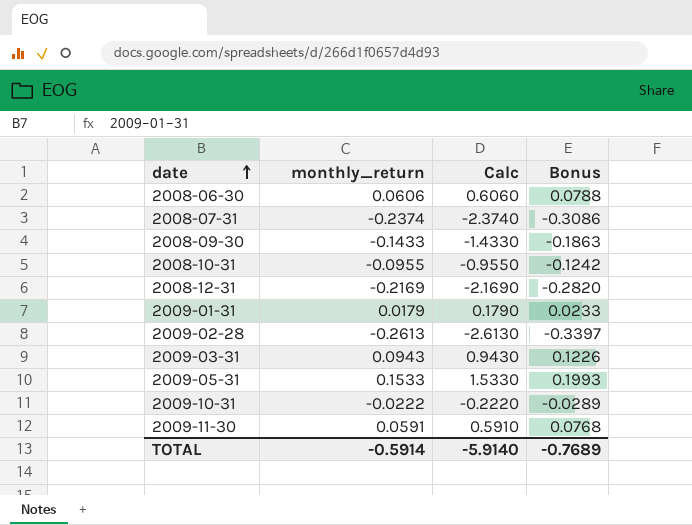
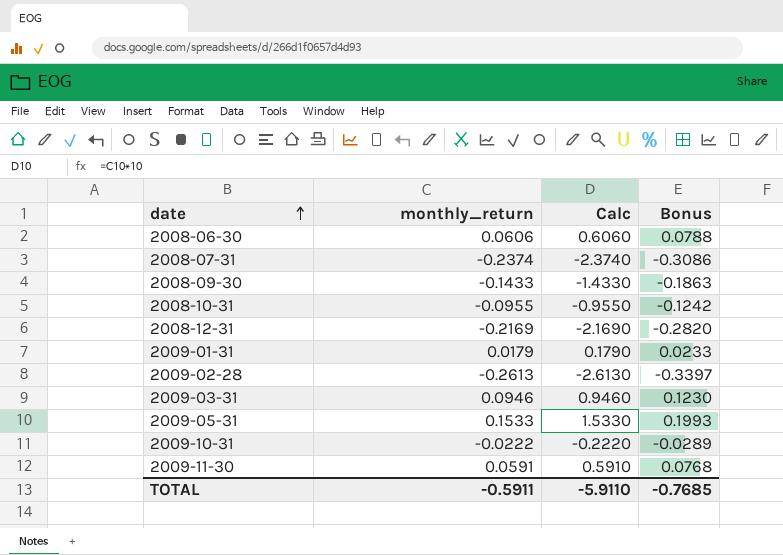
2009-03-31 | monthly_return: 0.0943 -> 0.0946
2009-03-31 | Calc: 0.9430 -> 0.9460
2009-03-31 | Bonus: 0.1226 -> 0.1230
TOTAL | monthly_return: -0.5914 -> -0.5911
TOTAL | Calc: -5.9140 -> -5.9110
TOTAL | Bonus: -0.7689 -> -0.7685

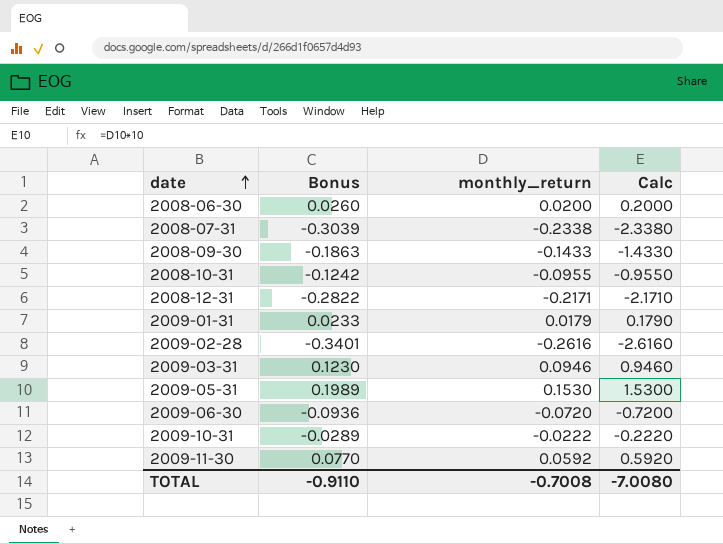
column Bonus | position: 4 -> 2
2008-06-30 | Bonus: 0.0788 -> 0.0260
2008-06-30 | monthly_return: 0.0606 -> 0.0200
2008-06-30 | Calc: 0.6060 -> 0.2000
2008-07-31 | Bonus: -0.3086 -> -0.3039
2008-07-31 | monthly_return: -0.2374 -> -0.2338
2008-07-31 | Calc: -2.3740 -> -2.3380
2008-12-31 | Bonus: -0.2820 -> -0.2822
2008-12-31 | monthly_return: -0.2169 -> -0.2171
2008-12-31 | Calc: -2.1690 -> -2.1710
2009-02-28 | Bonus: -0.3397 -> -0.3401
2009-02-28 | monthly_return: -0.2613 -> -0.2616
2009-02-28 | Calc: -2.6130 -> -2.6160
2009-05-31 | Bonus: 0.1993 -> 0.1989
2009-05-31 | monthly_return: 0.1533 -> 0.1530
2009-05-31 | Calc: 1.5330 -> 1.5300
row 2009-06-30: none -> -0.0936 | -0.0720 | -0.7200
2009-11-30 | Bonus: 0.0768 -> 0.0770
2009-11-30 | monthly_return: 0.0591 -> 0.0592
2009-11-30 | Calc: 0.5910 -> 0.5920
TOTAL | Bonus: -0.7685 -> -0.9110
TOTAL | monthly_return: -0.5911 -> -0.7008
TOTAL | Calc: -5.9110 -> -7.0080

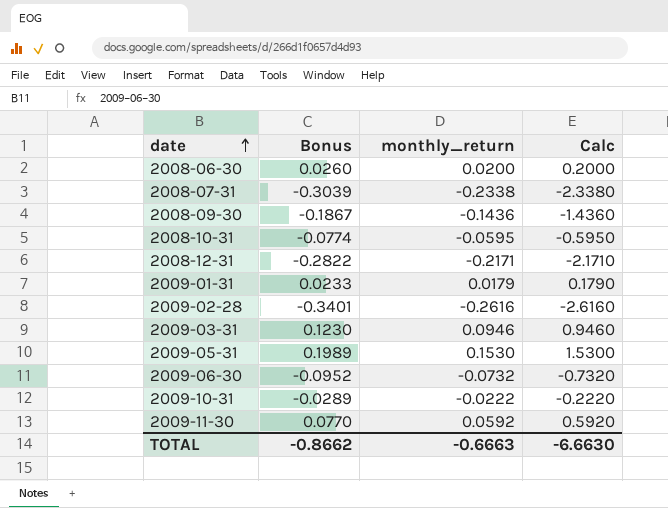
2008-09-30 | Bonus: -0.1863 -> -0.1867
2008-09-30 | monthly_return: -0.1433 -> -0.1436
2008-09-30 | Calc: -1.4330 -> -1.4360
2008-10-31 | Bonus: -0.1242 -> -0.0774
2008-10-31 | monthly_return: -0.0955 -> -0.0595
2008-10-31 | Calc: -0.9550 -> -0.5950
2009-06-30 | Bonus: -0.0936 -> -0.0952
2009-06-30 | monthly_return: -0.0720 -> -0.0732
2009-06-30 | Calc: -0.7200 -> -0.7320
TOTAL | Bonus: -0.9110 -> -0.8662
TOTAL | monthly_return: -0.7008 -> -0.6663
TOTAL | Calc: -7.0080 -> -6.6630

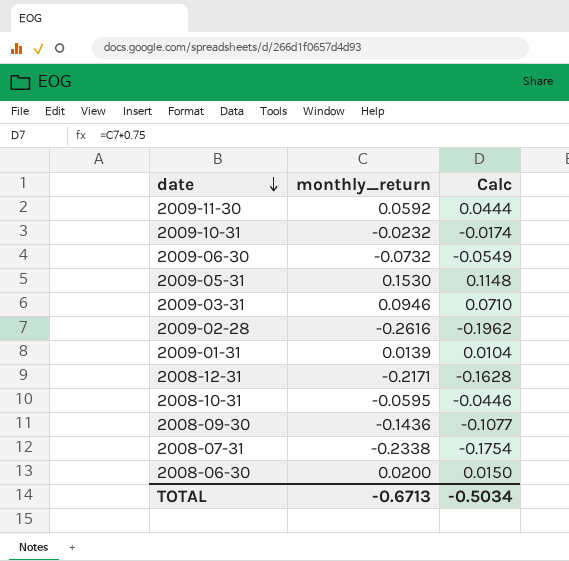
row order: date ascending -> date descending
column Bonus | formula: [monthly_return] * 1.3 -> none
column Calc | formula: [monthly_return] * 10 -> [monthly_return] * 0.75
2009-10-31 | monthly_return: -0.0222 -> -0.0232
2009-01-31 | monthly_return: 0.0179 -> 0.0139
TOTAL | monthly_return: -0.6663 -> -0.6713
TOTAL | Calc: -6.6630 -> -0.5034

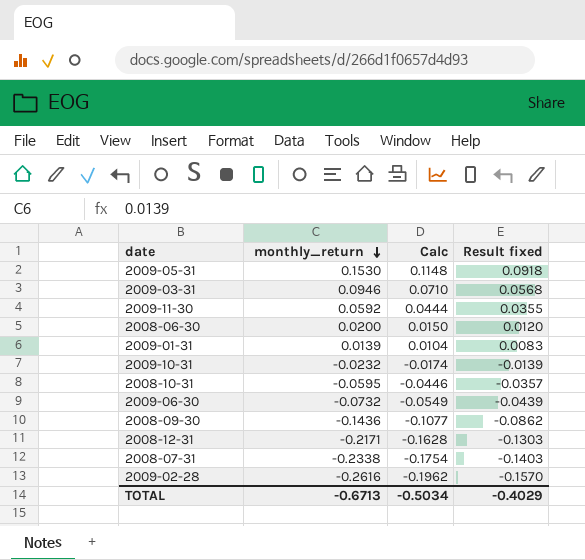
row order: date descending -> monthly_return descending
column Result fixed | formula: none -> [monthly_return] * 0.6

